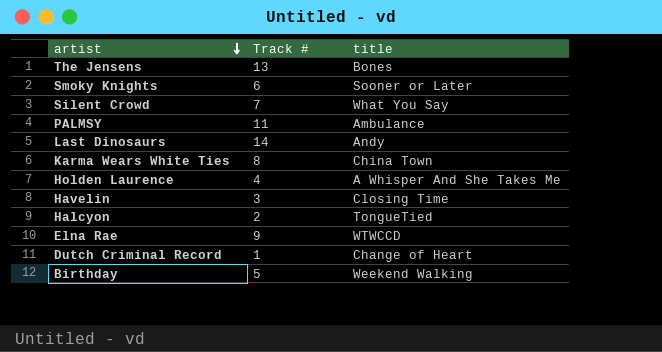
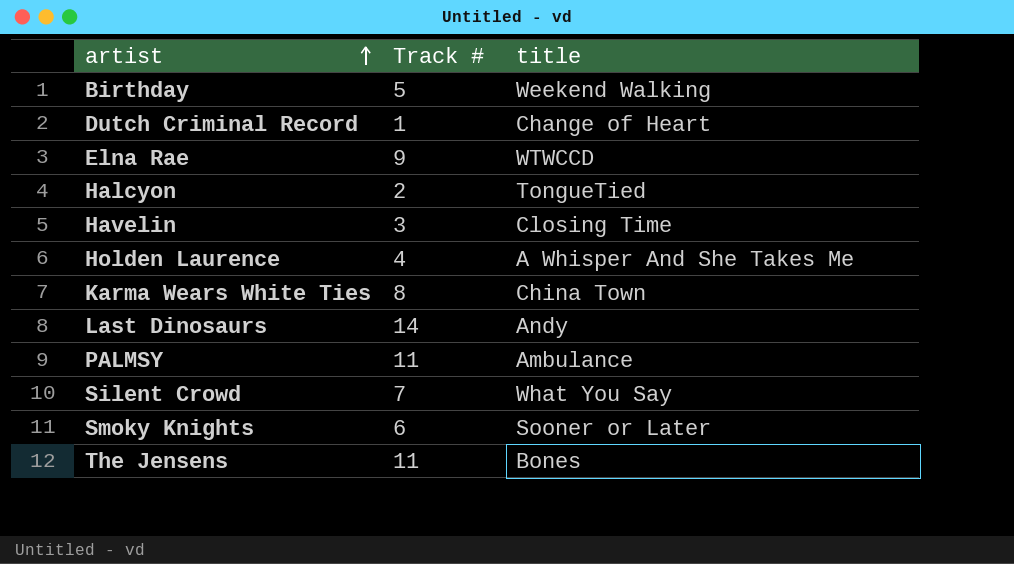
row order: artist descending -> artist ascending
The Jensens | Track #: 13 -> 11

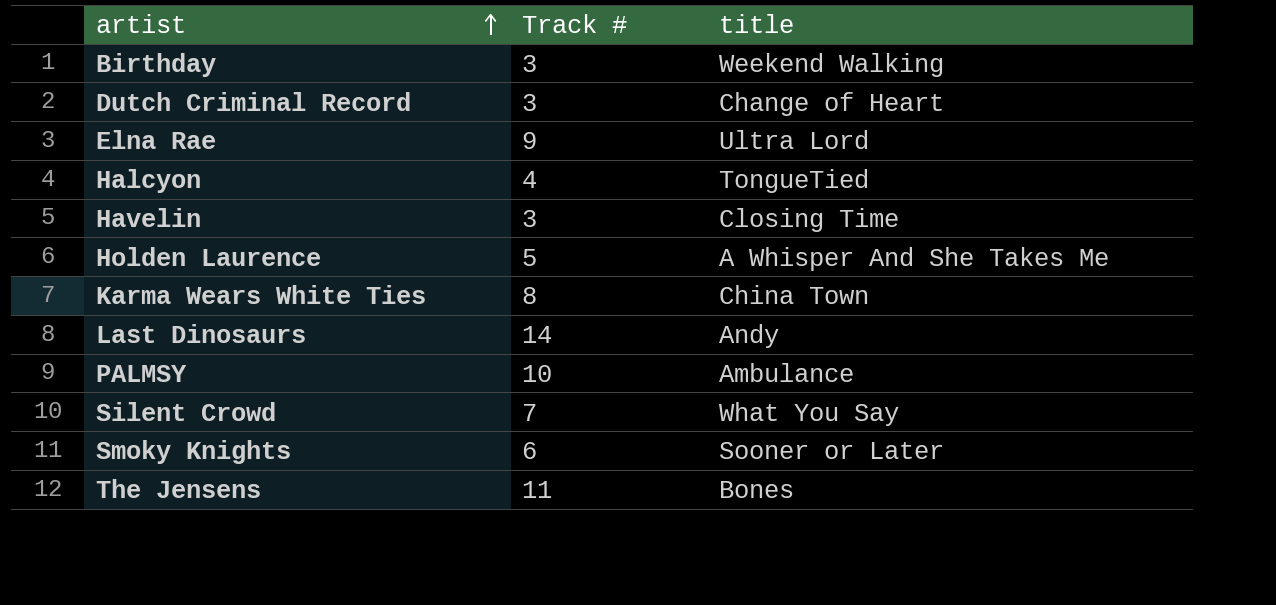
Birthday | Track #: 5 -> 3
Dutch Criminal Record | Track #: 1 -> 3
Elna Rae | title: WTWCCD -> Ultra Lord
Halcyon | Track #: 2 -> 4
Holden Laurence | Track #: 4 -> 5
PALMSY | Track #: 11 -> 10

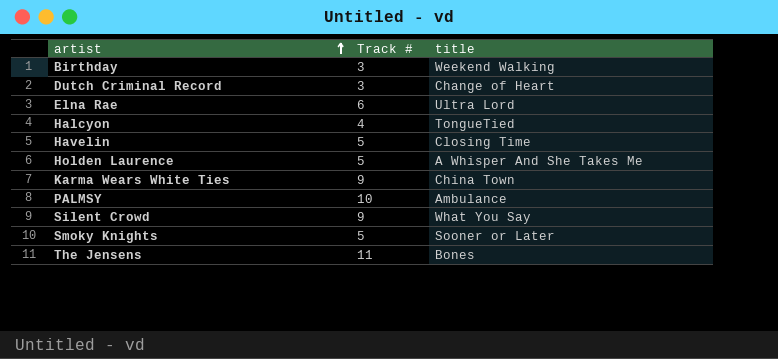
row Last Dinosaurs: 14 | Andy -> none
Elna Rae | Track #: 9 -> 6
Havelin | Track #: 3 -> 5
Karma Wears White Ties | Track #: 8 -> 9
Silent Crowd | Track #: 7 -> 9
Smoky Knights | Track #: 6 -> 5

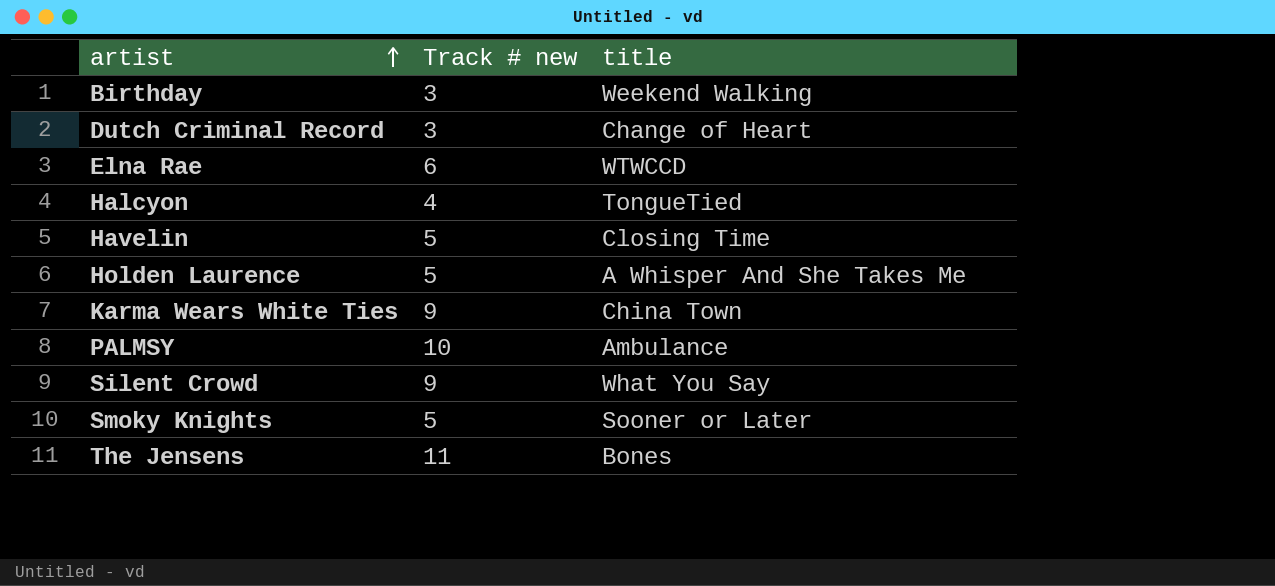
column name: Track # -> Track # new
Elna Rae | title: Ultra Lord -> WTWCCD

